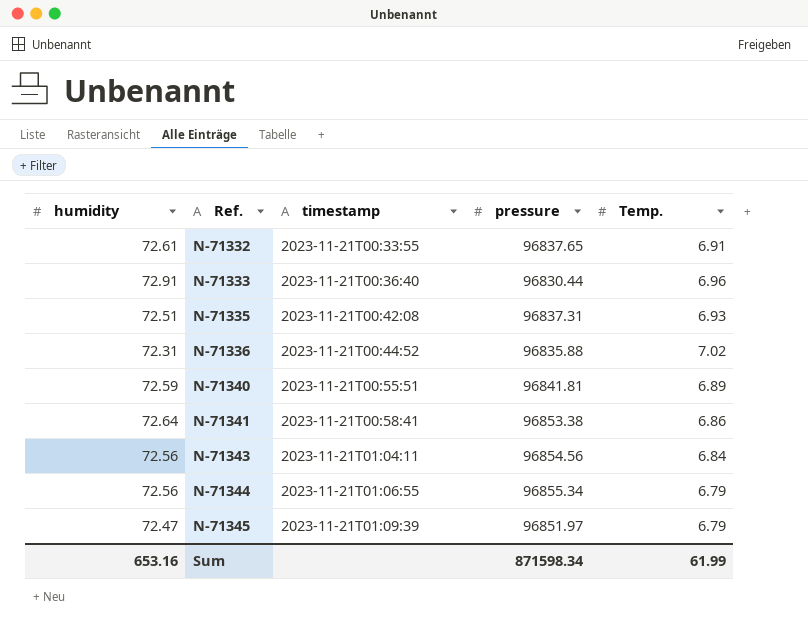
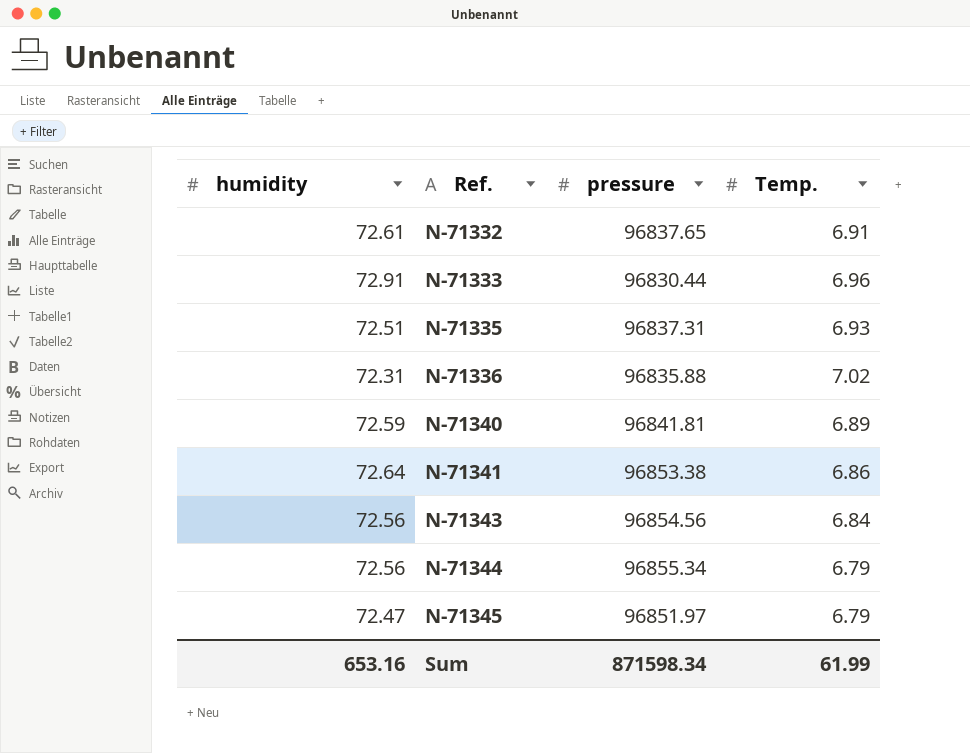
column timestamp | position: 3 -> none

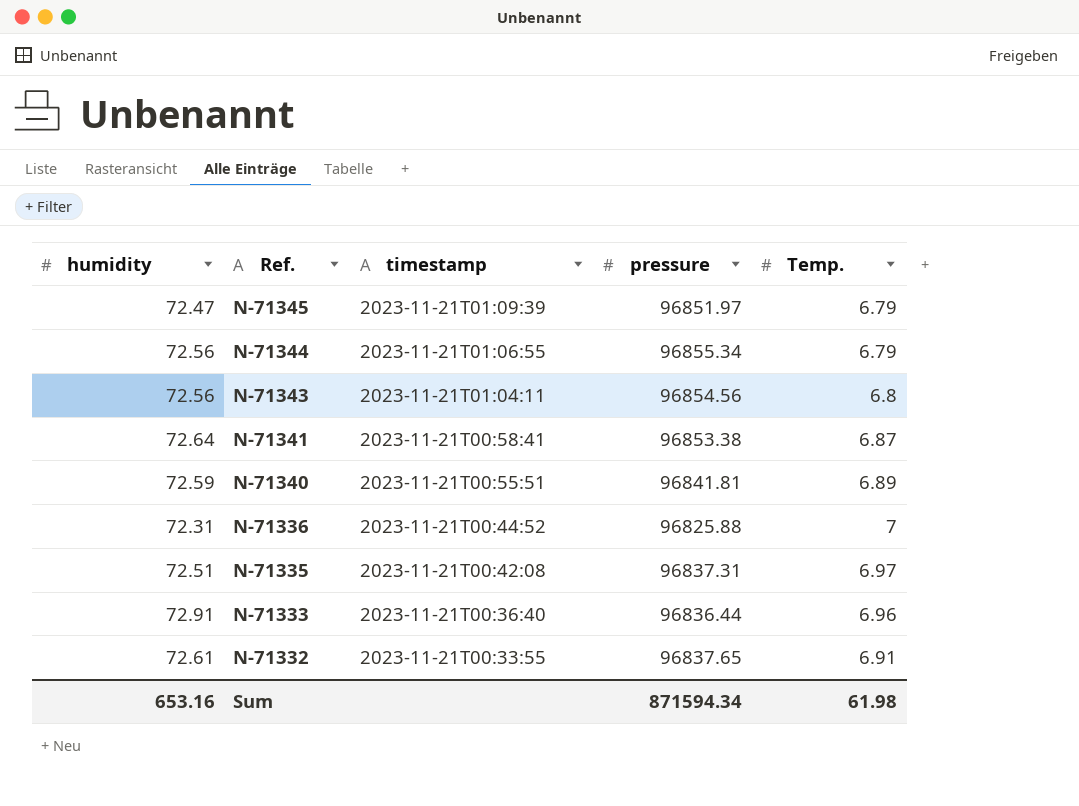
row order: Ref. ascending -> Ref. descending
column timestamp | position: none -> 3
N-71343 | Temp.: 6.84 -> 6.8
N-71341 | Temp.: 6.86 -> 6.87
N-71336 | pressure: 96835.88 -> 96825.88
N-71336 | Temp.: 7.02 -> 7
N-71335 | Temp.: 6.93 -> 6.97
N-71333 | pressure: 96830.44 -> 96836.44
Sum | pressure: 871598.34 -> 871594.34
Sum | Temp.: 61.99 -> 61.98

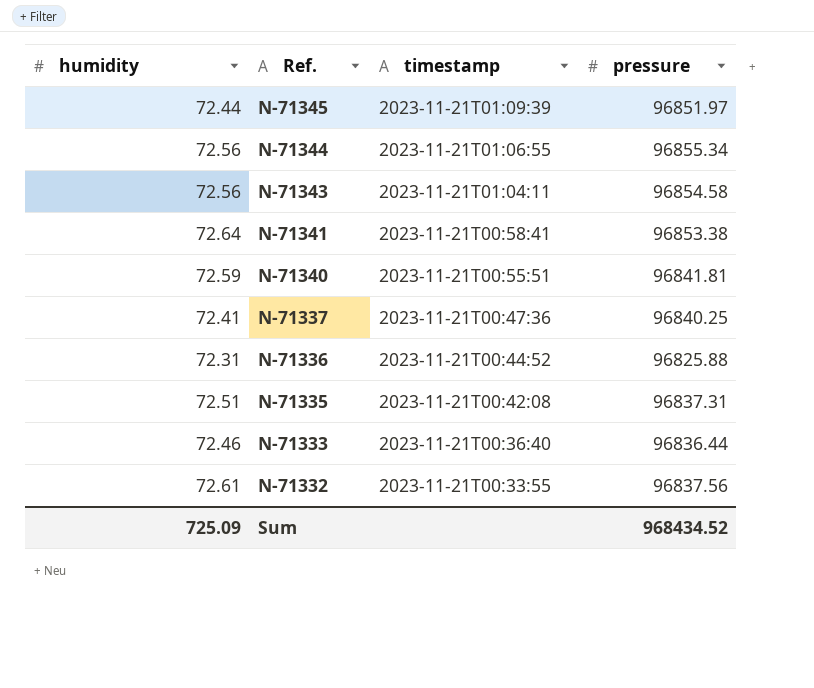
column Temp. | position: 5 -> none
N-71345 | humidity: 72.47 -> 72.44
N-71343 | pressure: 96854.56 -> 96854.58
row N-71337: none -> 72.41 | 2023-11-21T00:47:36 | 96840.25
N-71333 | humidity: 72.91 -> 72.46
N-71332 | pressure: 96837.65 -> 96837.56
Sum | humidity: 653.16 -> 725.09
Sum | pressure: 871594.34 -> 968434.52

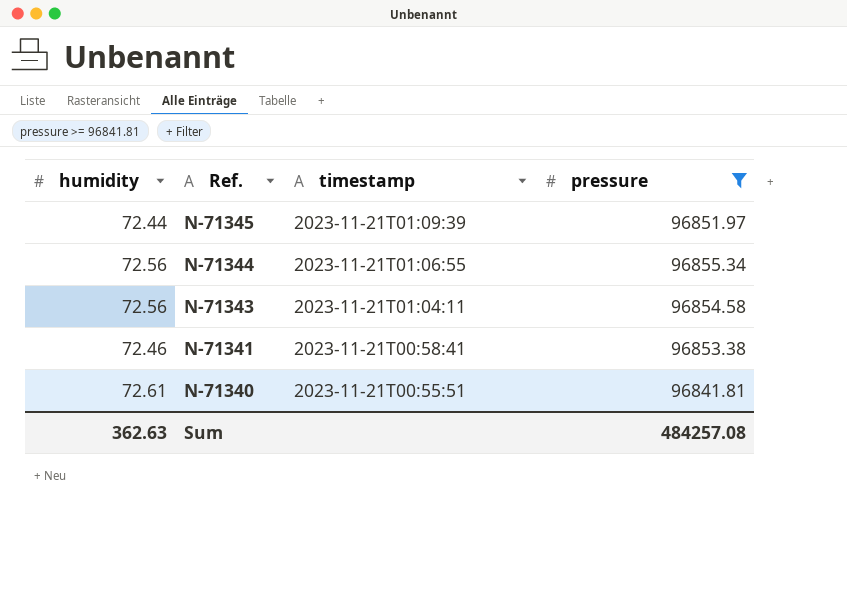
filter: none -> pressure >= 96841.81
N-71341 | humidity: 72.64 -> 72.46
N-71340 | humidity: 72.59 -> 72.61
Sum | humidity: 725.09 -> 362.63
Sum | pressure: 968434.52 -> 484257.08

